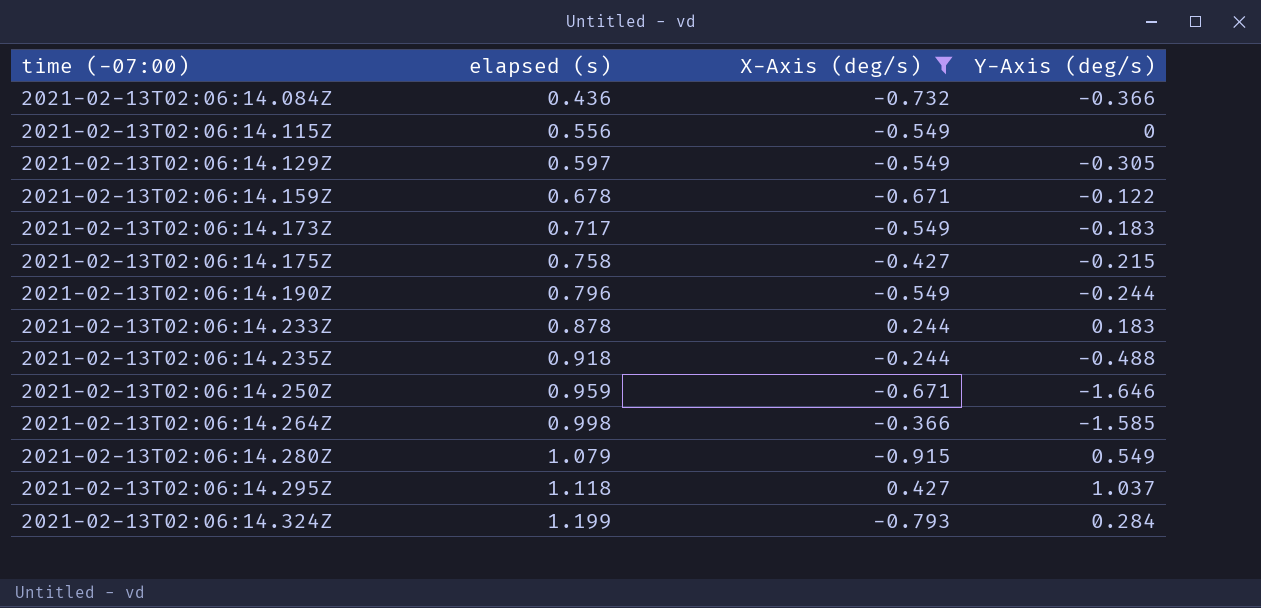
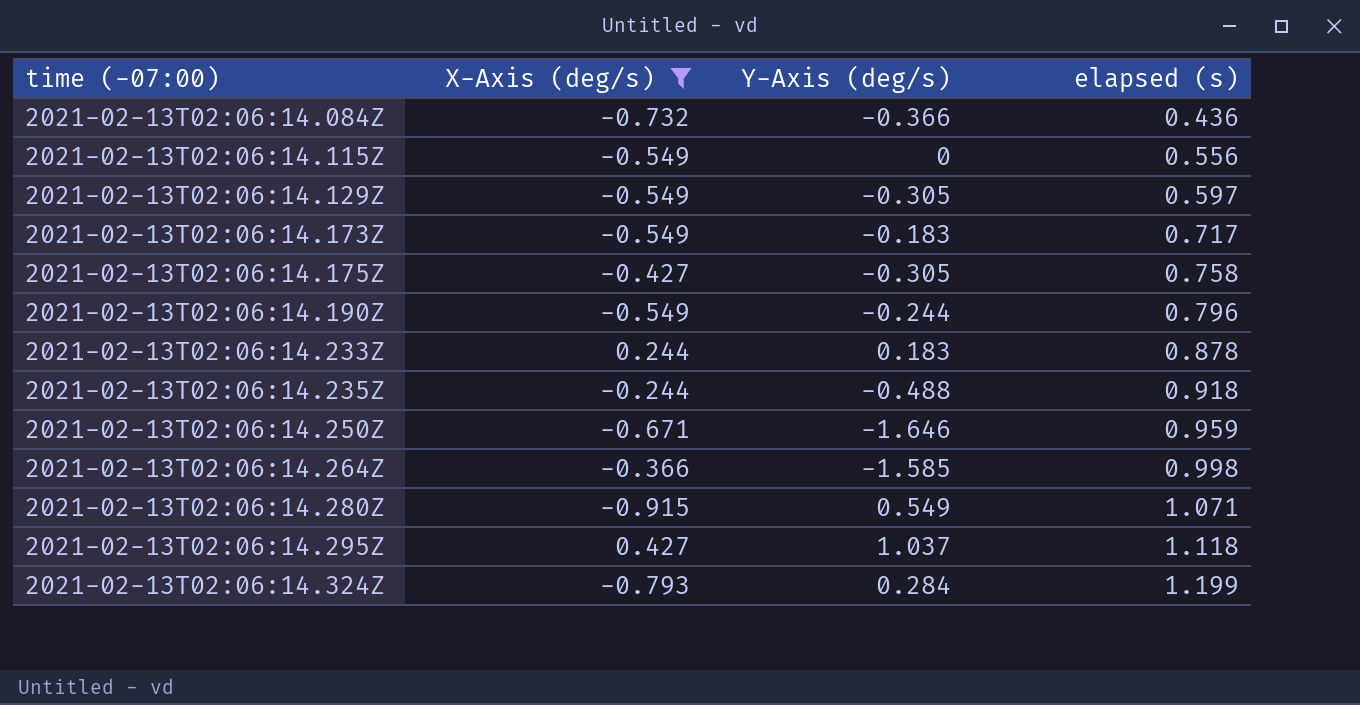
column elapsed (s) | position: 2 -> 4
row 2021-02-13T02:06:14.159Z: 0.678 | -0.671 | -0.122 -> none
2021-02-13T02:06:14.175Z | Y-Axis (deg/s): -0.215 -> -0.305
2021-02-13T02:06:14.280Z | elapsed (s): 1.079 -> 1.071

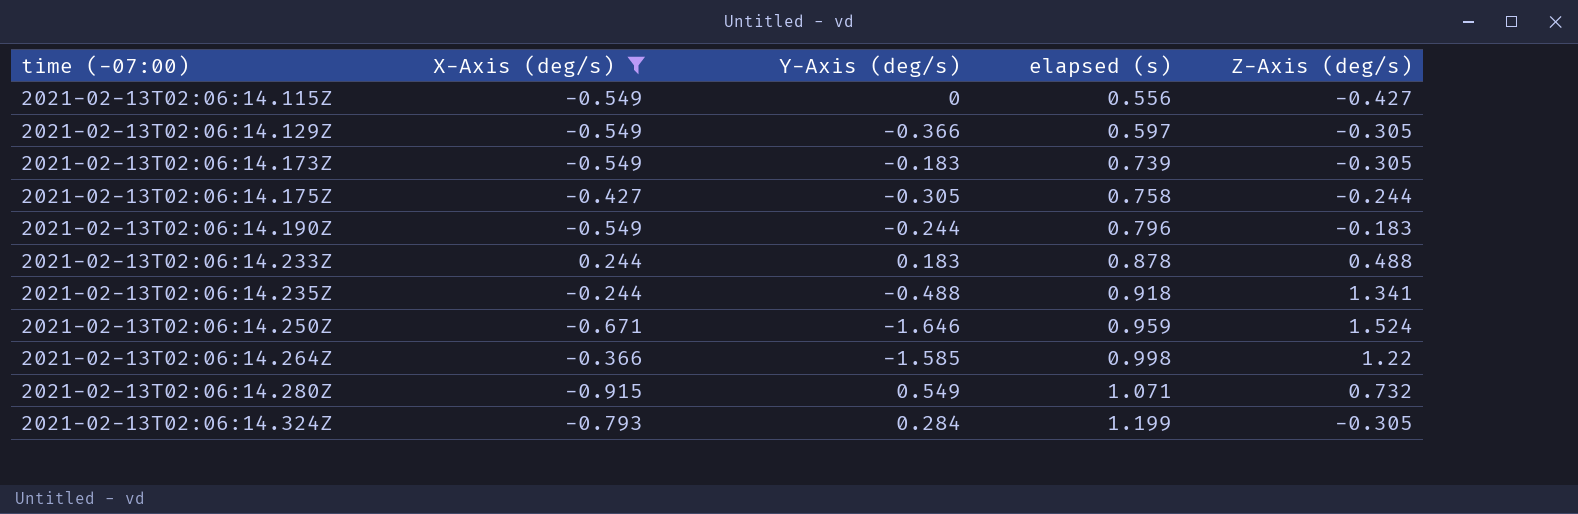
column Z-Axis (deg/s) | position: none -> 5
row 2021-02-13T02:06:14.084Z: -0.732 | -0.366 | 0.436 -> none
row 2021-02-13T02:06:14.295Z: 0.427 | 1.037 | 1.118 -> none
2021-02-13T02:06:14.129Z | Y-Axis (deg/s): -0.305 -> -0.366
2021-02-13T02:06:14.173Z | elapsed (s): 0.717 -> 0.739

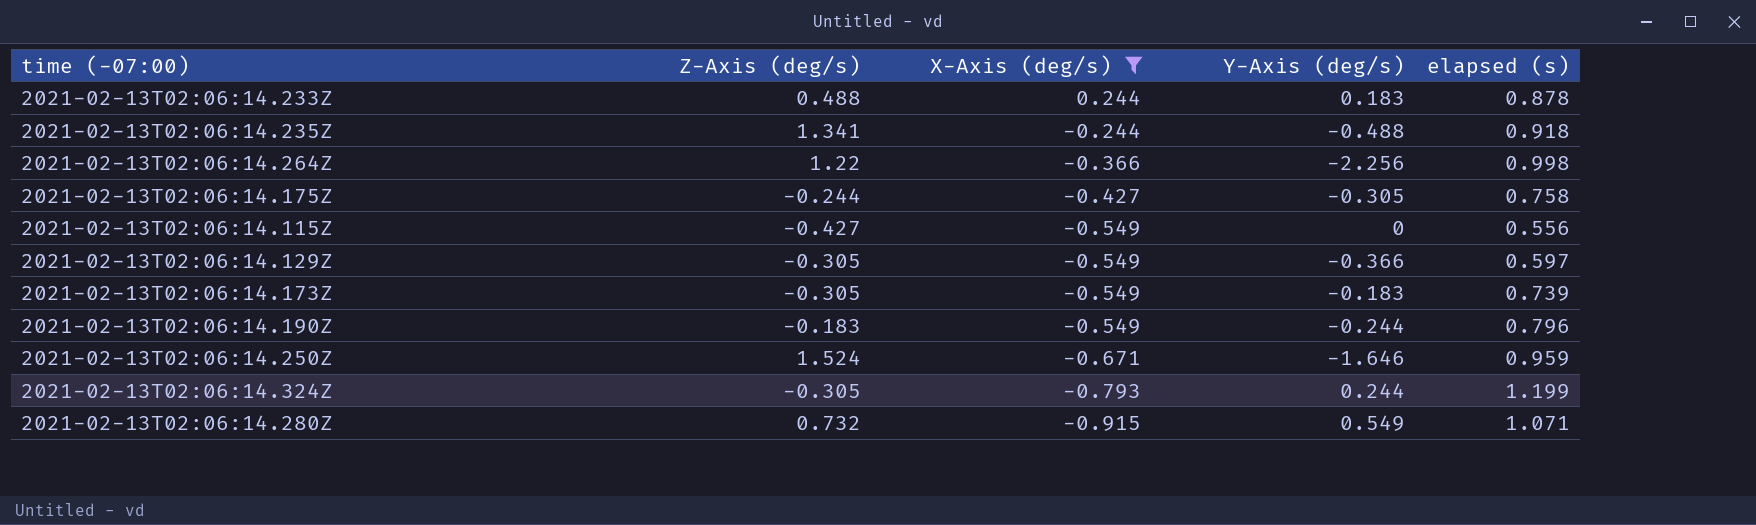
row order: time (-07:00) ascending -> X-Axis (deg/s) descending
column Z-Axis (deg/s) | position: 5 -> 2
2021-02-13T02:06:14.264Z | Y-Axis (deg/s): -1.585 -> -2.256
2021-02-13T02:06:14.324Z | Y-Axis (deg/s): 0.284 -> 0.244

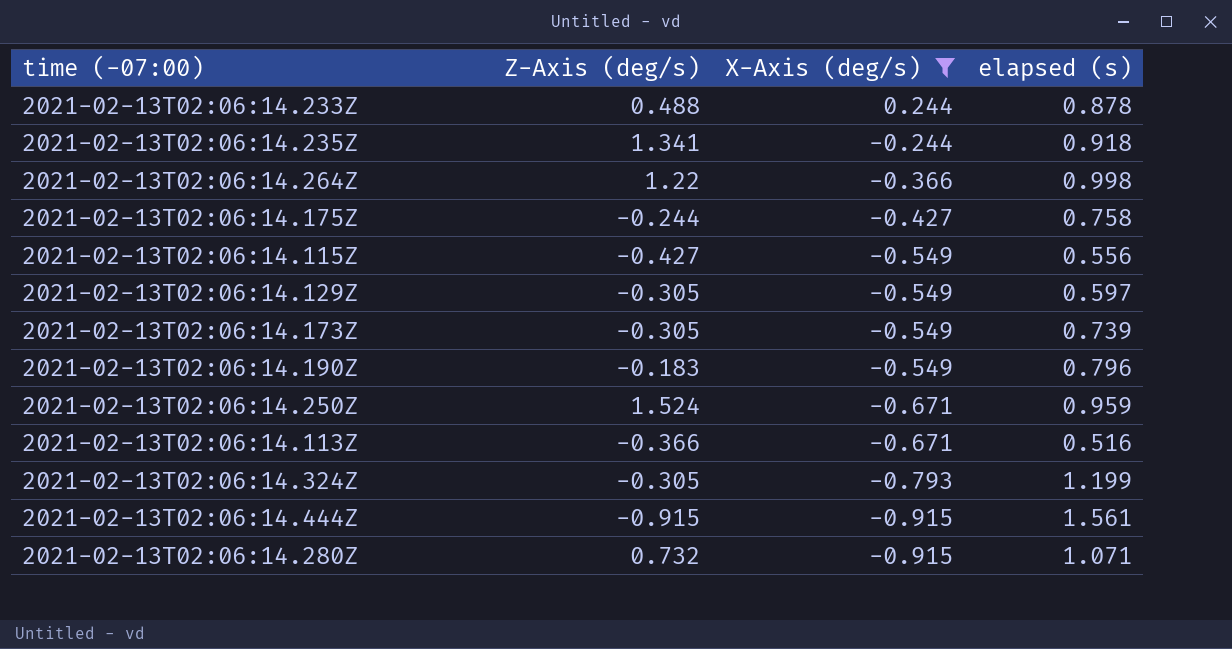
column Y-Axis (deg/s) | position: 4 -> none
row 2021-02-13T02:06:14.113Z: none -> -0.366 | -0.671 | 0.516
row 2021-02-13T02:06:14.444Z: none -> -0.915 | -0.915 | 1.561

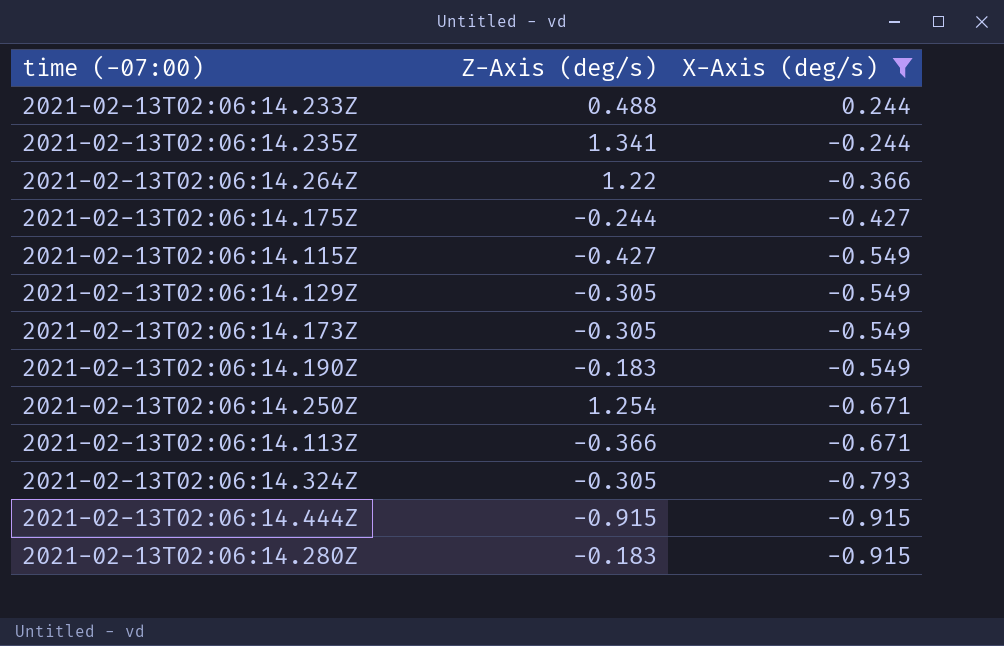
column elapsed (s) | position: 4 -> none
2021-02-13T02:06:14.250Z | Z-Axis (deg/s): 1.524 -> 1.254
2021-02-13T02:06:14.280Z | Z-Axis (deg/s): 0.732 -> -0.183

